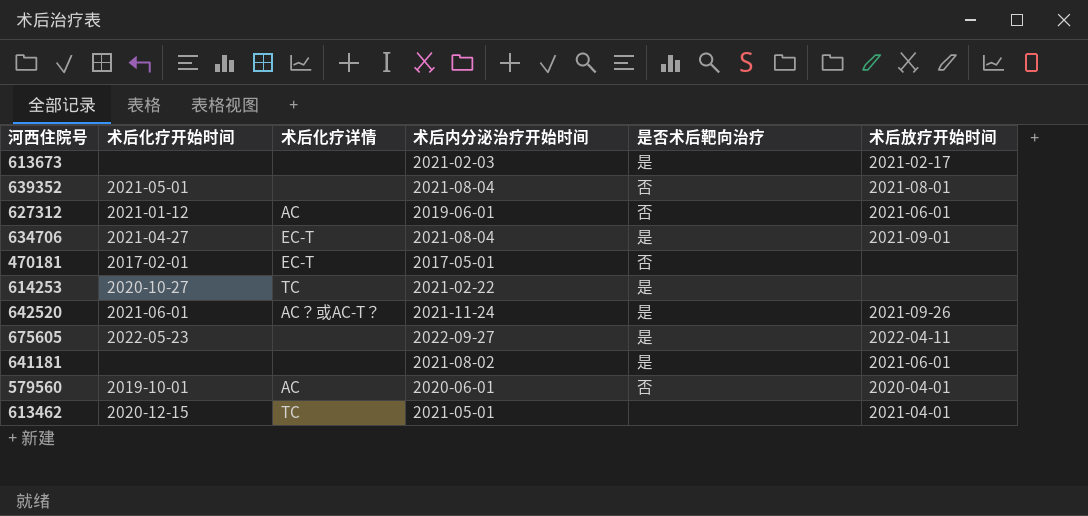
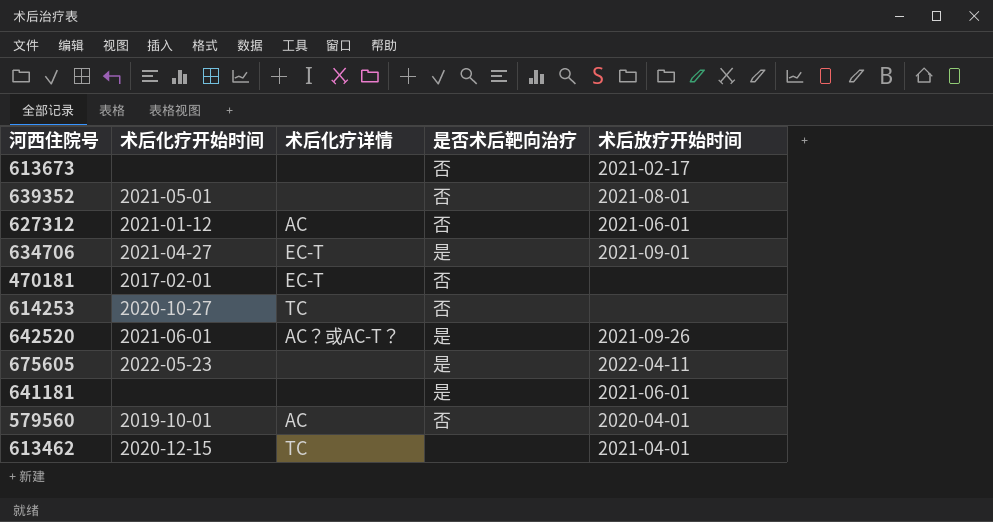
column 术后内分泌治疗开始时间 | position: 4 -> none
613673 | 是否术后靶向治疗: 是 -> 否
614253 | 是否术后靶向治疗: 是 -> 否

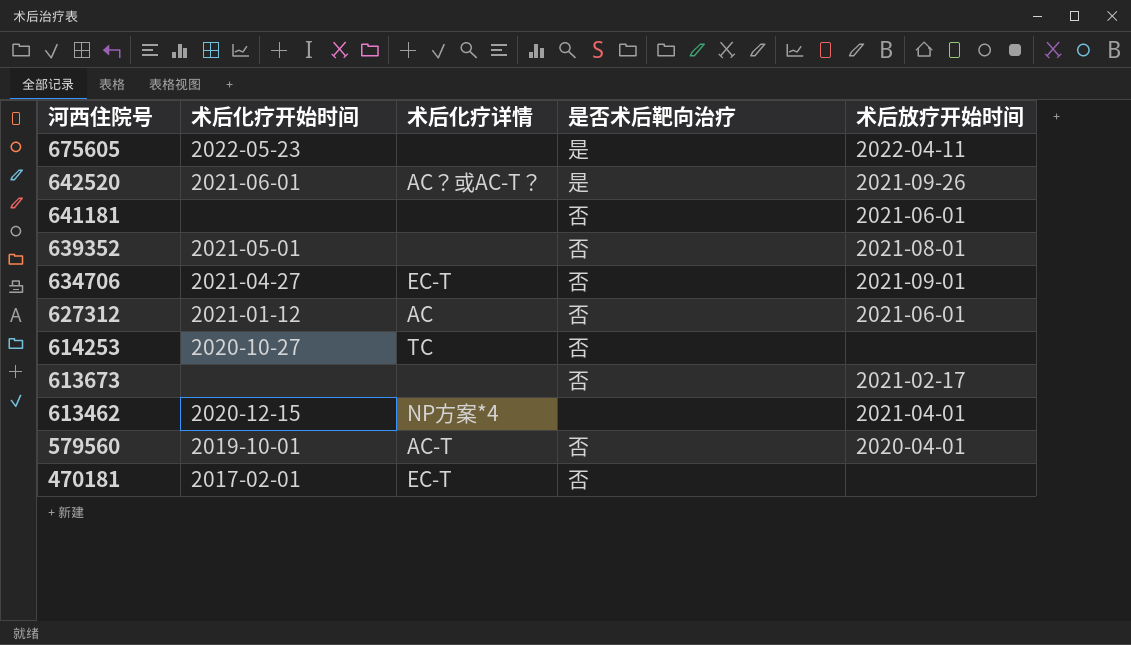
row order: none -> 河西住院号 descending
641181 | 是否术后靶向治疗: 是 -> 否
634706 | 是否术后靶向治疗: 是 -> 否
613462 | 术后化疗详情: TC -> NP方案*4
579560 | 术后化疗详情: AC -> AC-T

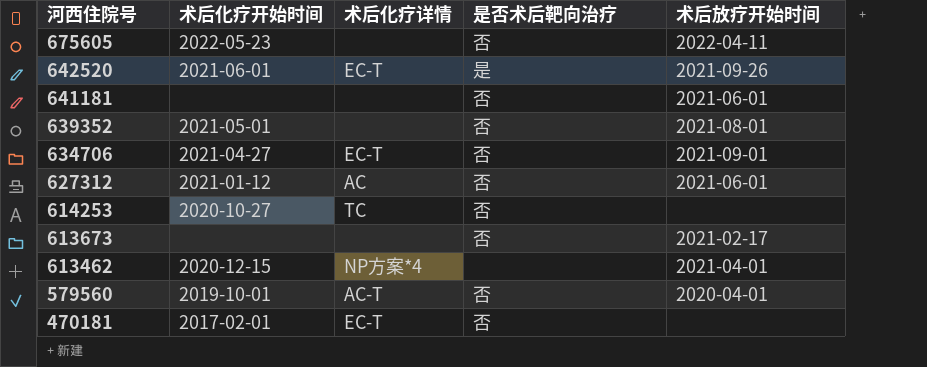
675605 | 是否术后靶向治疗: 是 -> 否
642520 | 术后化疗详情: AC？或AC-T？ -> EC-T

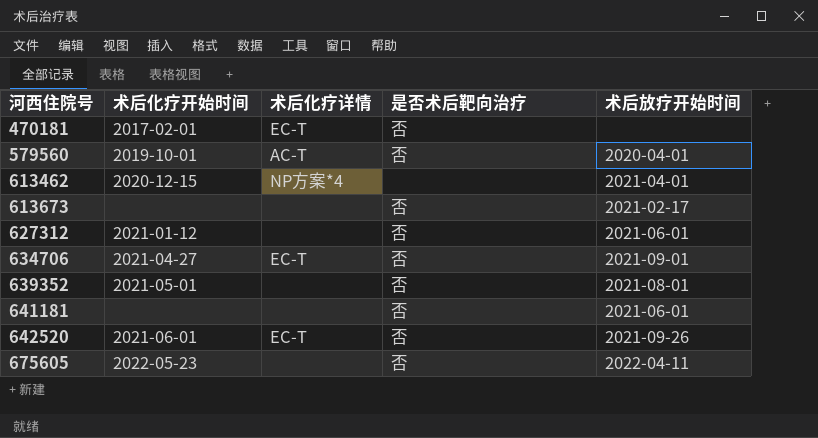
row order: 河西住院号 descending -> 河西住院号 ascending
row 614253: 2020-10-27 | TC | 否 | none -> none
627312 | 术后化疗详情: AC -> none
642520 | 是否术后靶向治疗: 是 -> 否

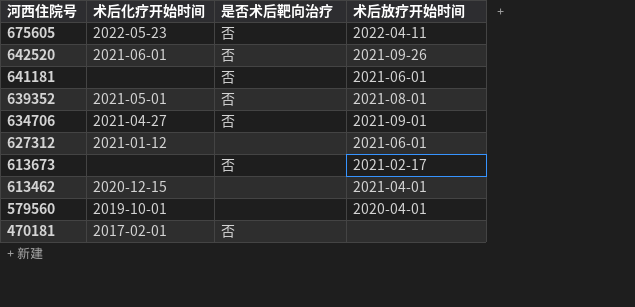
row order: 河西住院号 ascending -> 河西住院号 descending
column 术后化疗详情 | position: 3 -> none
627312 | 是否术后靶向治疗: 否 -> none
579560 | 是否术后靶向治疗: 否 -> none

